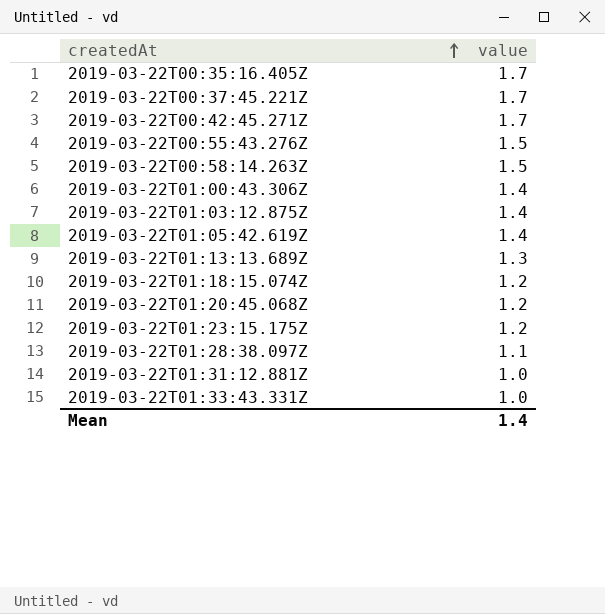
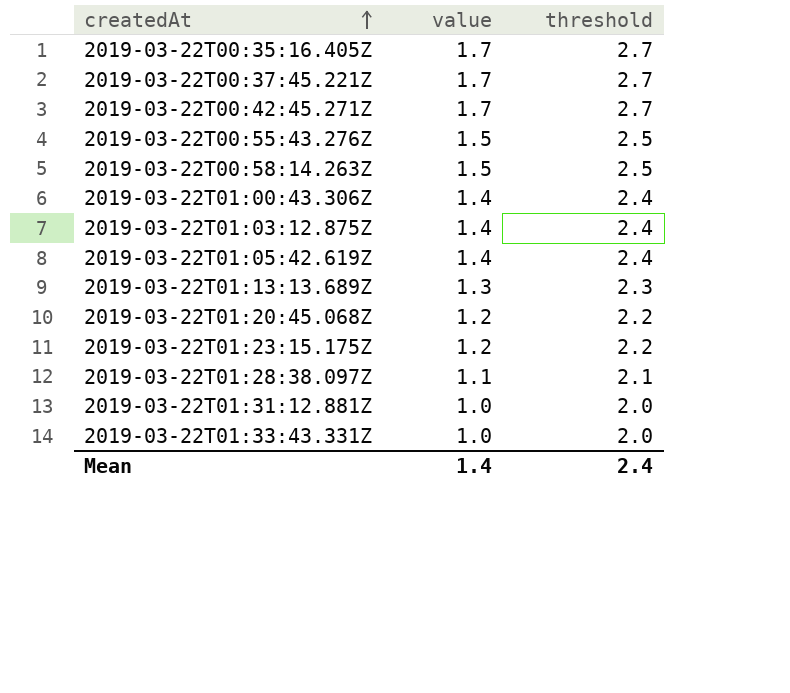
column threshold | formula: none -> [value] + 1
row 2019-03-22T01:18:15.074Z: 1.2 -> none

